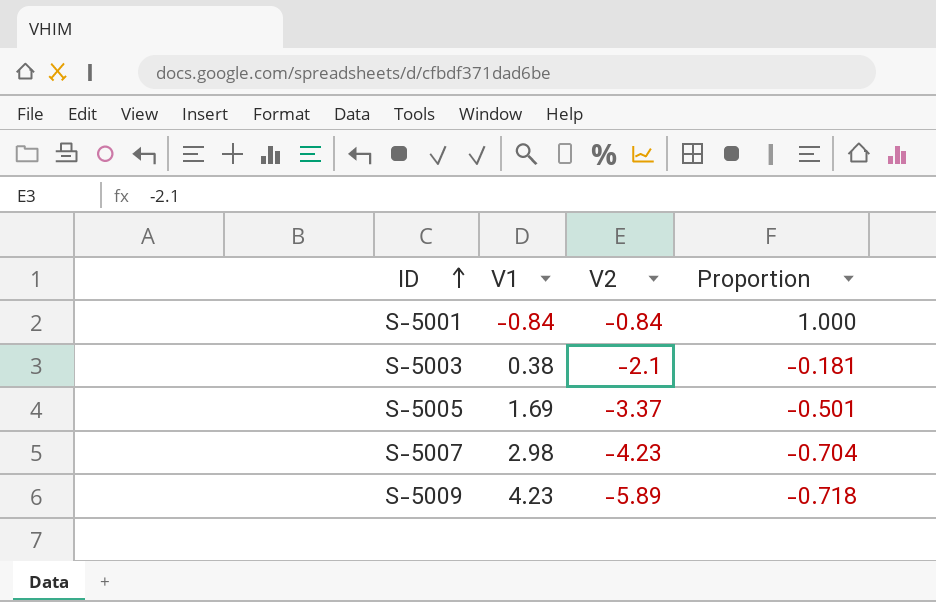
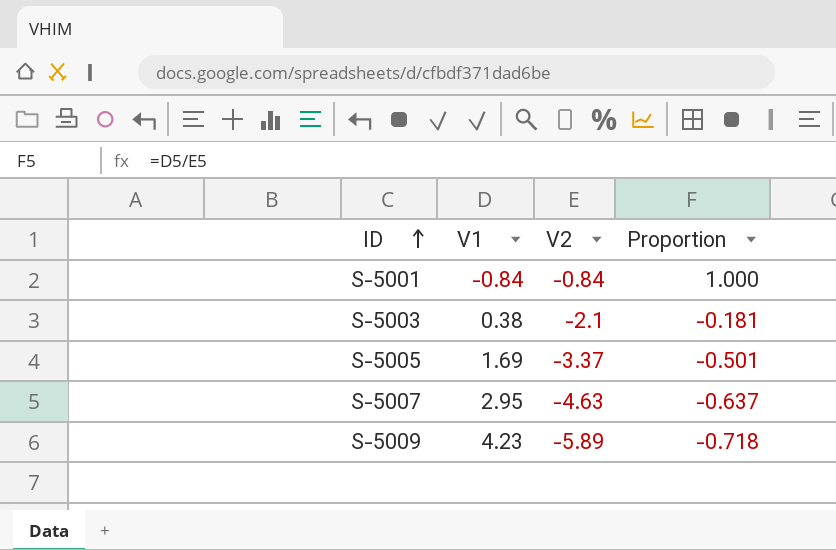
S-5007 | V1: 2.98 -> 2.95
S-5007 | V2: -4.23 -> -4.63
S-5007 | Proportion: -0.704 -> -0.637

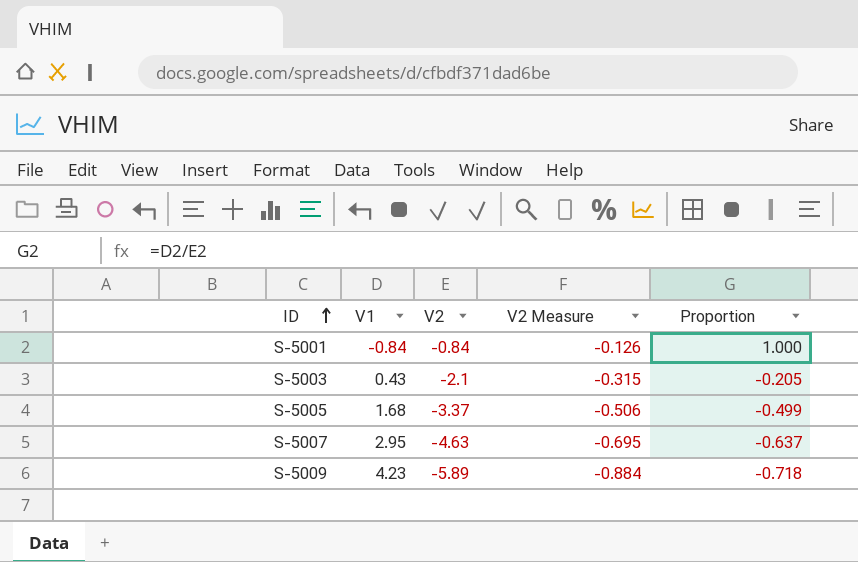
column V2 Measure | formula: none -> [V2] * 0.15
S-5003 | V1: 0.38 -> 0.43
S-5003 | Proportion: -0.181 -> -0.205
S-5005 | V1: 1.69 -> 1.68
S-5005 | Proportion: -0.501 -> -0.499

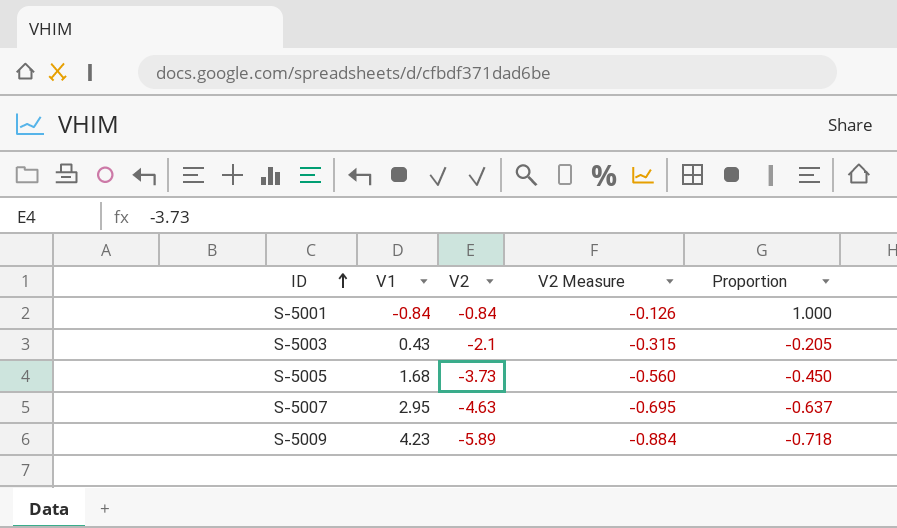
S-5005 | V2: -3.37 -> -3.73
S-5005 | V2 Measure: -0.506 -> -0.560
S-5005 | Proportion: -0.499 -> -0.450

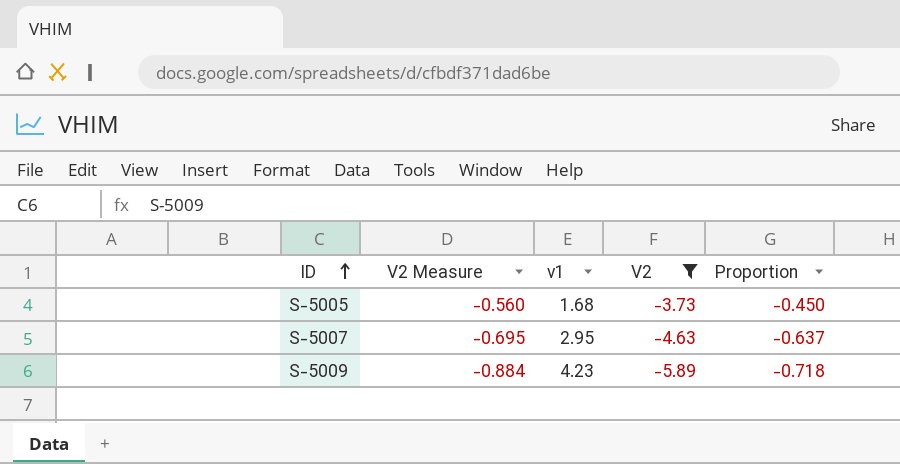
filter: none -> V2 <= -3.73
column V2 Measure | position: 4 -> 2
column name: V1 -> v1

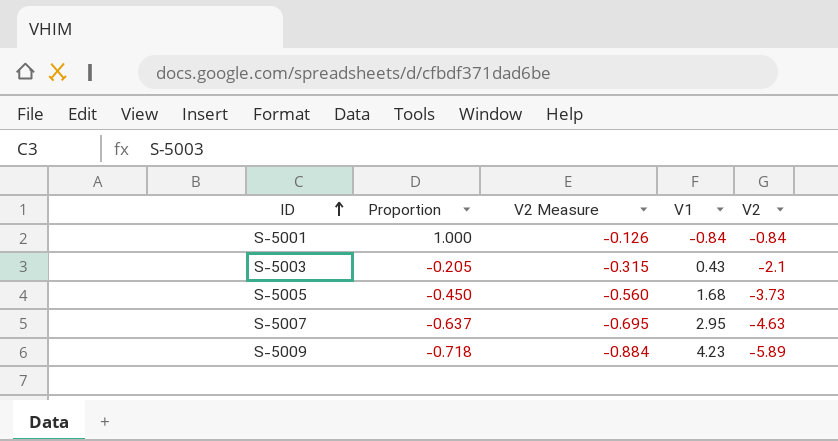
filter: V2 <= -3.73 -> none
column Proportion | position: 5 -> 2
column name: v1 -> V1

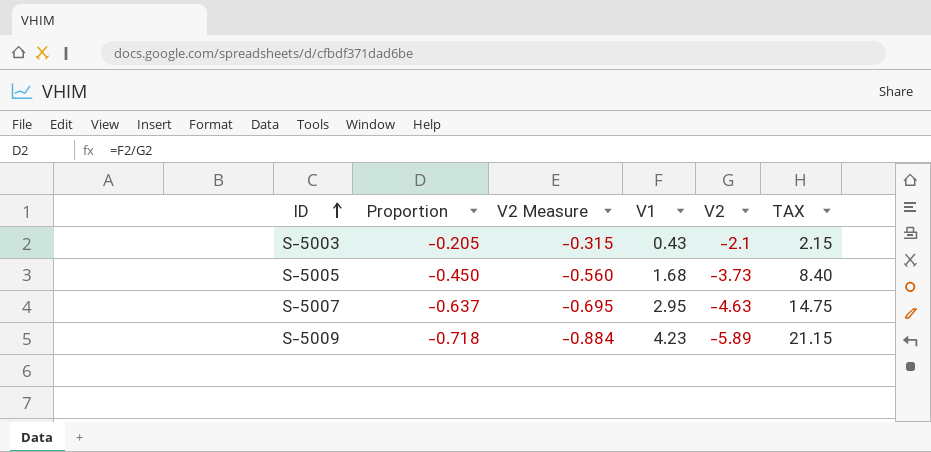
column TAX | formula: none -> [V1] * 5
row S-5001: 1.000 | -0.126 | -0.84 | -0.84 -> none

